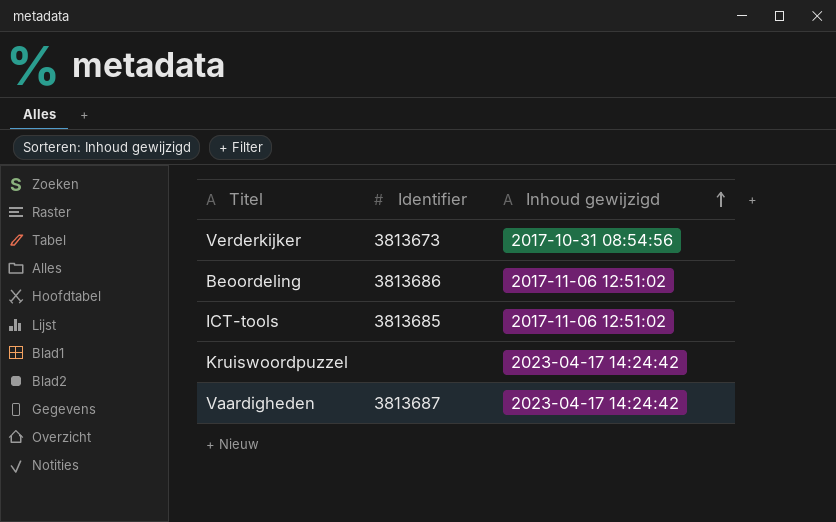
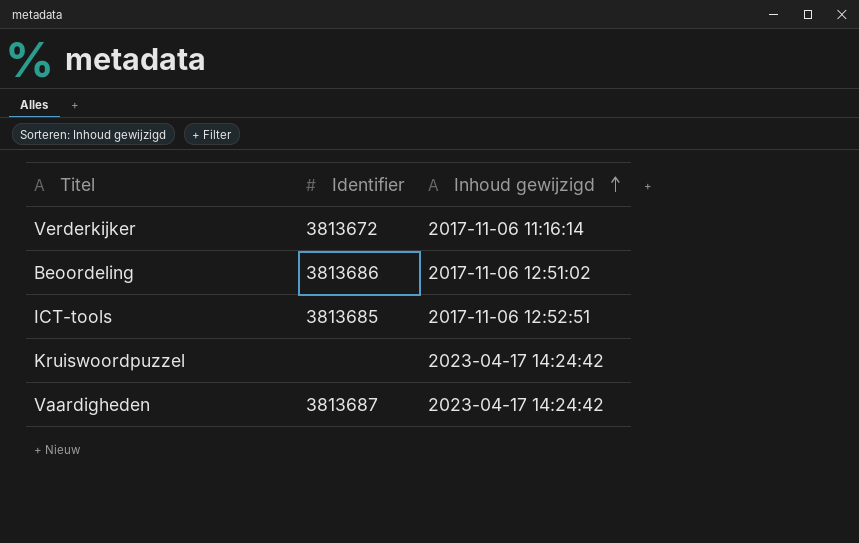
Verderkijker | Identifier: 3813673 -> 3813672
Verderkijker | Inhoud gewijzigd: 2017-10-31 08:54:56 -> 2017-11-06 11:16:14
ICT-tools | Inhoud gewijzigd: 2017-11-06 12:51:02 -> 2017-11-06 12:52:51

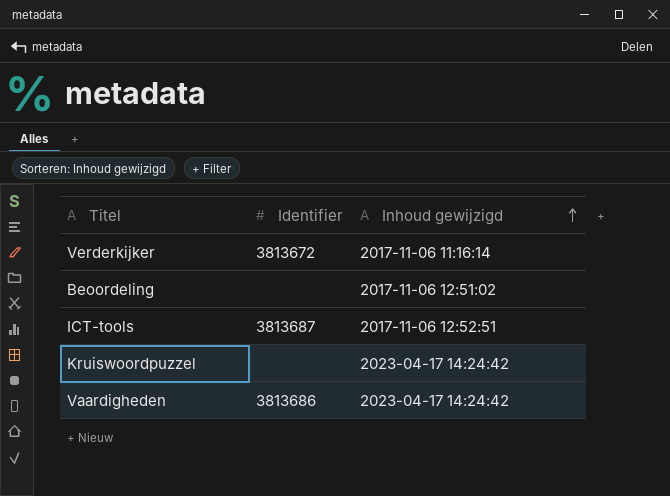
Beoordeling | Identifier: 3813686 -> none
ICT-tools | Identifier: 3813685 -> 3813687
Vaardigheden | Identifier: 3813687 -> 3813686

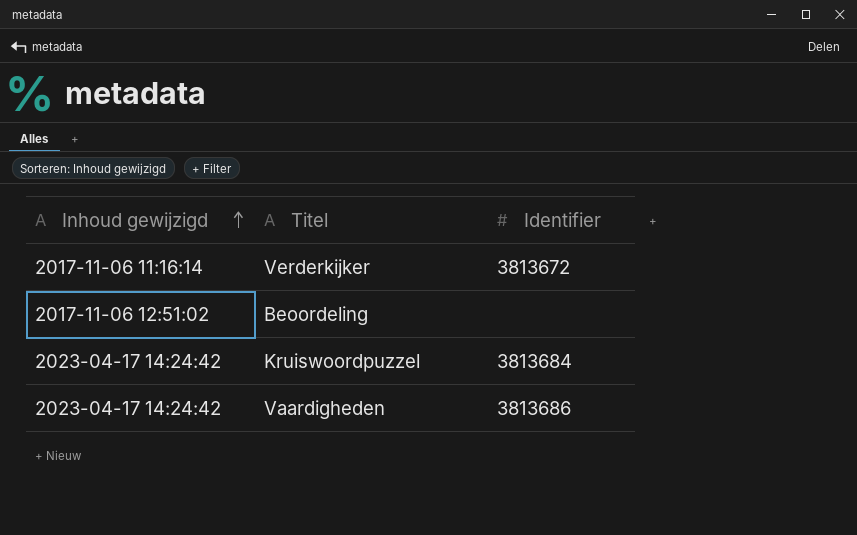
column Inhoud gewijzigd | position: 3 -> 1
row ICT-tools: 3813687 | 2017-11-06 12:52:51 -> none
Kruiswoordpuzzel | Identifier: none -> 3813684

